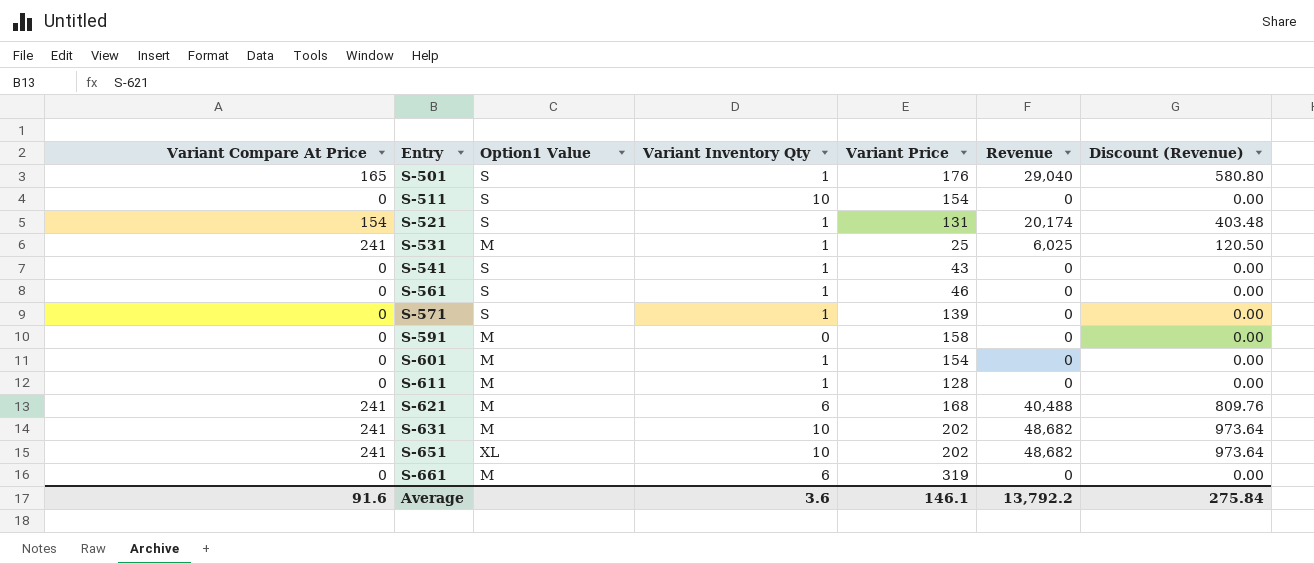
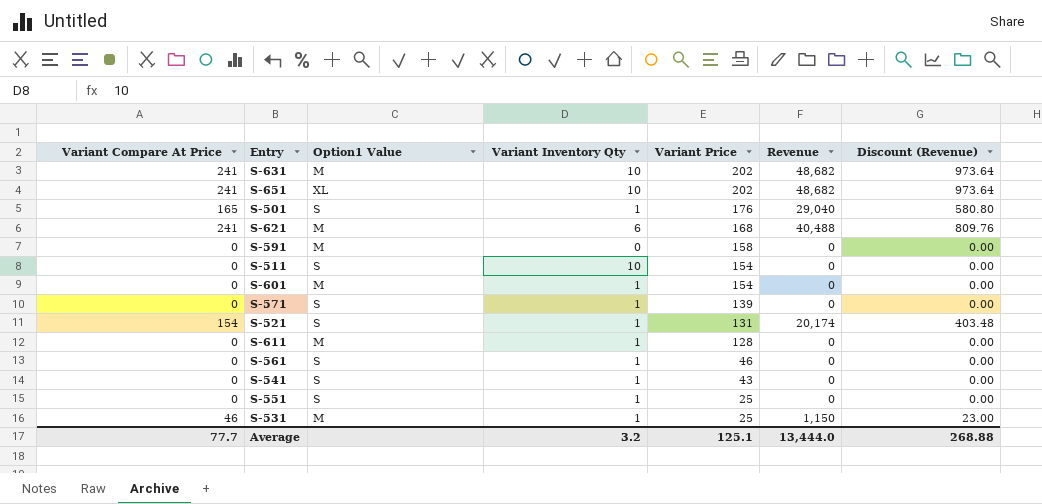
row order: Entry ascending -> Variant Price descending
row S-661: 0 | M | 6 | 319 | 0 | 0.00 -> none
row S-551: none -> 0 | S | 1 | 25 | 0 | 0.00
S-531 | Variant Compare At Price: 241 -> 46
S-531 | Revenue: 6,025 -> 1,150
S-531 | Discount (Revenue): 120.50 -> 23.00
Average | Variant Compare At Price: 91.6 -> 77.7
Average | Variant Inventory Qty: 3.6 -> 3.2
Average | Variant Price: 146.1 -> 125.1
Average | Revenue: 13,792.2 -> 13,444.0
Average | Discount (Revenue): 275.84 -> 268.88

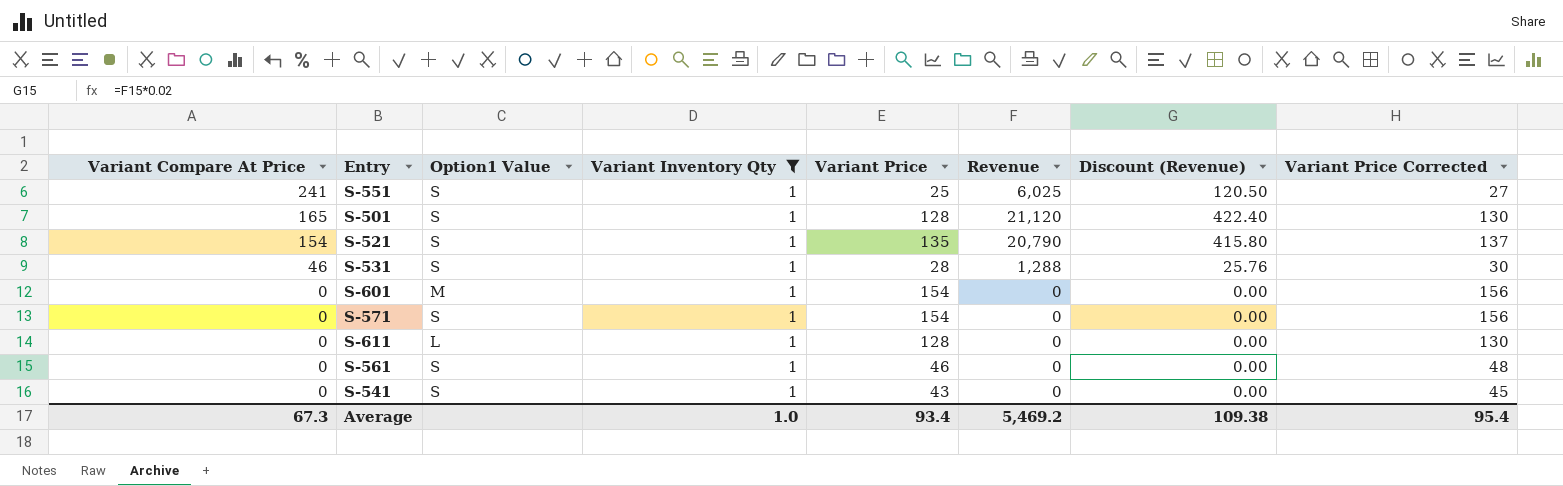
filter: none -> Variant Inventory Qty = 1
row order: Variant Price descending -> Variant Compare At Price descending
column Variant Price Corrected | formula: none -> [Variant Price] + 2
S-551 | Variant Compare At Price: 0 -> 241
S-551 | Revenue: 0 -> 6,025
S-551 | Discount (Revenue): 0.00 -> 120.50
S-501 | Variant Price: 176 -> 128
S-501 | Revenue: 29,040 -> 21,120
S-501 | Discount (Revenue): 580.80 -> 422.40
S-521 | Variant Price: 131 -> 135
S-521 | Revenue: 20,174 -> 20,790
S-521 | Discount (Revenue): 403.48 -> 415.80
S-531 | Option1 Value: M -> S
S-531 | Variant Price: 25 -> 28
S-531 | Revenue: 1,150 -> 1,288
S-531 | Discount (Revenue): 23.00 -> 25.76
S-571 | Variant Price: 139 -> 154
S-611 | Option1 Value: M -> L
Average | Variant Compare At Price: 77.7 -> 67.3
Average | Variant Inventory Qty: 3.2 -> 1.0
Average | Variant Price: 125.1 -> 93.4
Average | Revenue: 13,444.0 -> 5,469.2
Average | Discount (Revenue): 268.88 -> 109.38

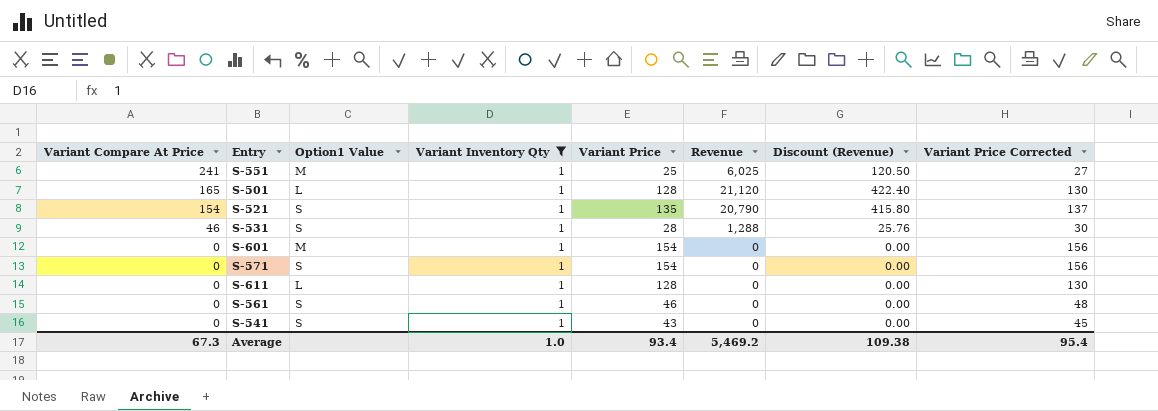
S-551 | Option1 Value: S -> M
S-501 | Option1 Value: S -> L

